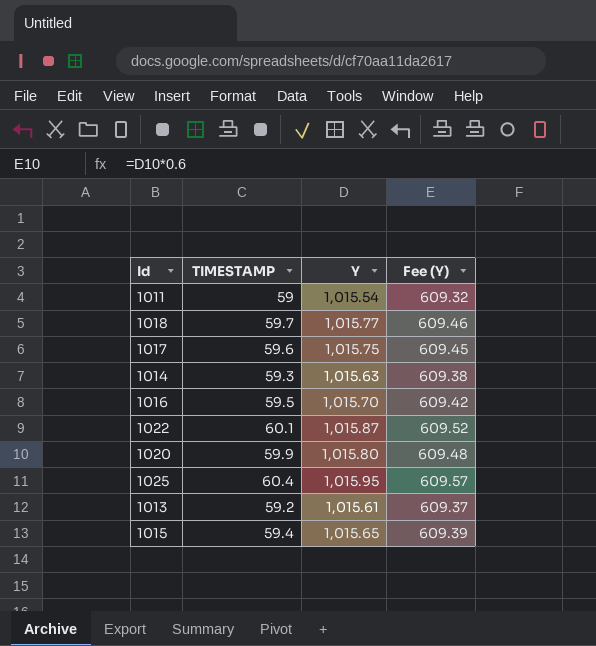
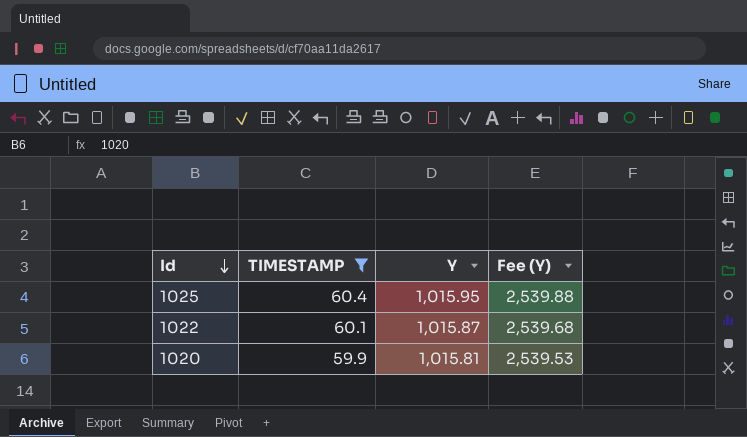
filter: none -> TIMESTAMP >= 59.9
row order: none -> Id descending
column Fee (Y) | formula: [Y] * 0.6 -> [Y] * 2.5
1020 | Y: 1,015.80 -> 1,015.81

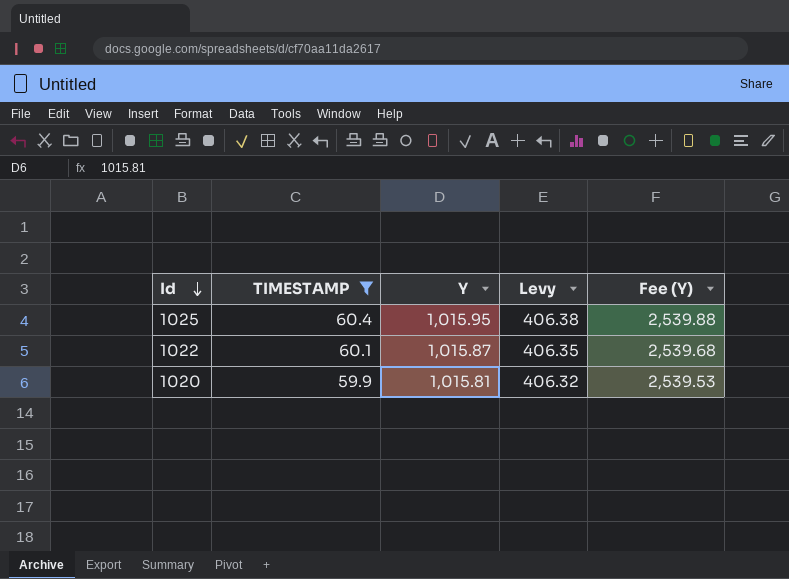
column Levy | formula: none -> [Y] * 0.4

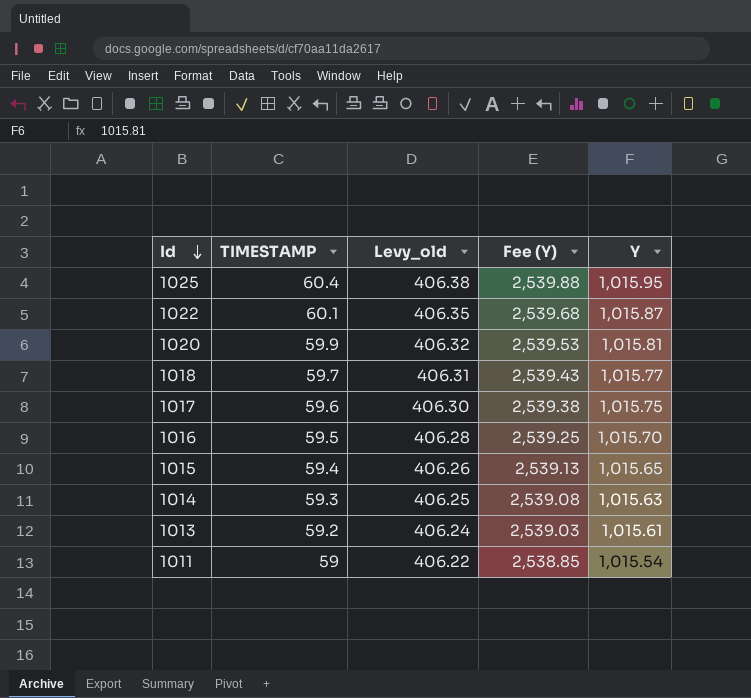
filter: TIMESTAMP >= 59.9 -> none
column name: Levy -> Levy_old
column Y | position: 3 -> 5

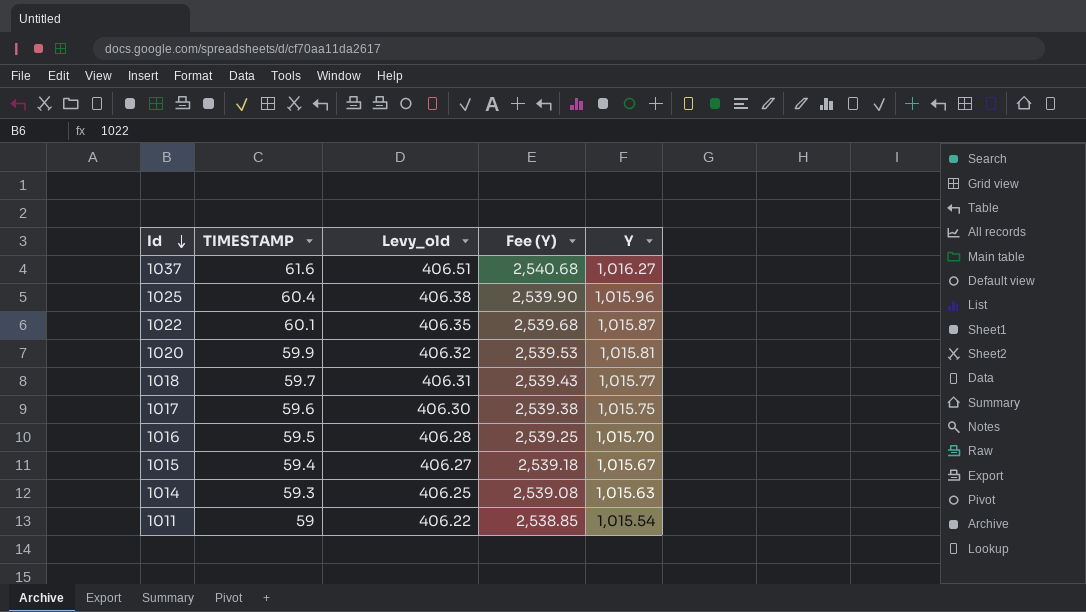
row 1013: 59.2 | 406.24 | 2,539.03 | 1,015.61 -> none
row 1037: none -> 61.6 | 406.51 | 2,540.68 | 1,016.27
1025 | Fee (Y): 2,539.88 -> 2,539.90
1025 | Y: 1,015.95 -> 1,015.96
1015 | Levy_old: 406.26 -> 406.27
1015 | Fee (Y): 2,539.13 -> 2,539.18
1015 | Y: 1,015.65 -> 1,015.67

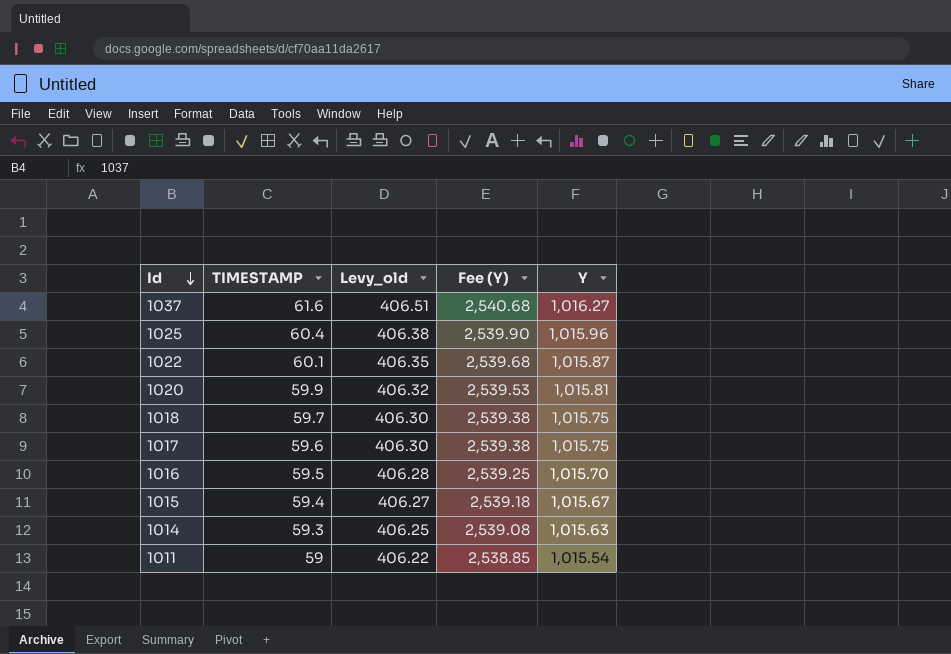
1018 | Levy_old: 406.31 -> 406.30
1018 | Fee (Y): 2,539.43 -> 2,539.38
1018 | Y: 1,015.77 -> 1,015.75

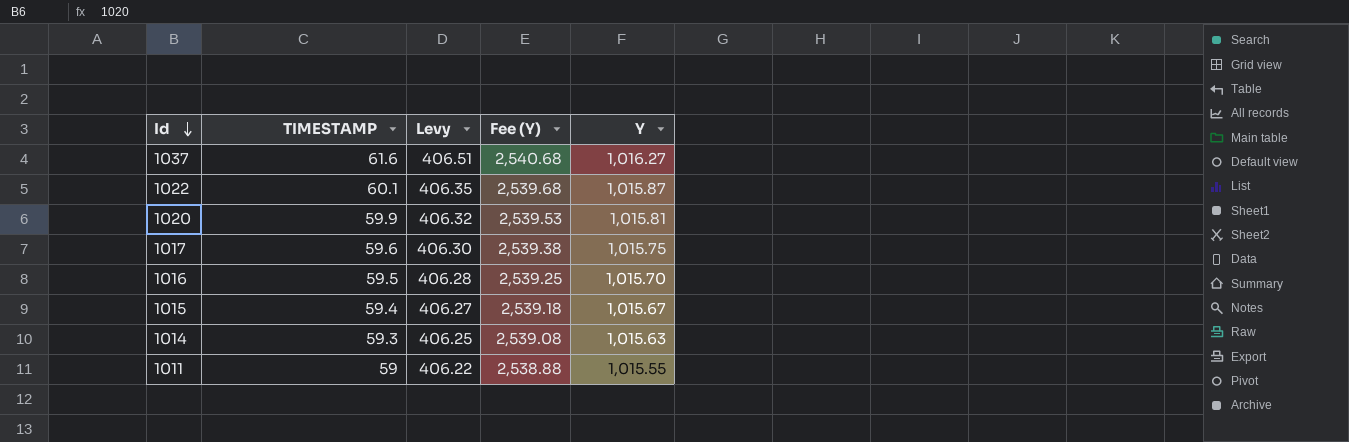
column name: Levy_old -> Levy
row 1025: 60.4 | 406.38 | 2,539.90 | 1,015.96 -> none
row 1018: 59.7 | 406.30 | 2,539.38 | 1,015.75 -> none
1011 | Fee (Y): 2,538.85 -> 2,538.88
1011 | Y: 1,015.54 -> 1,015.55

